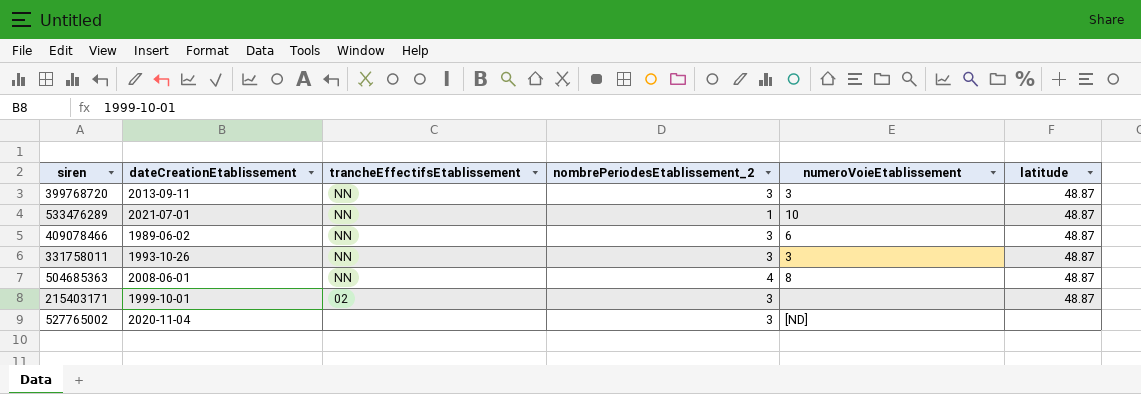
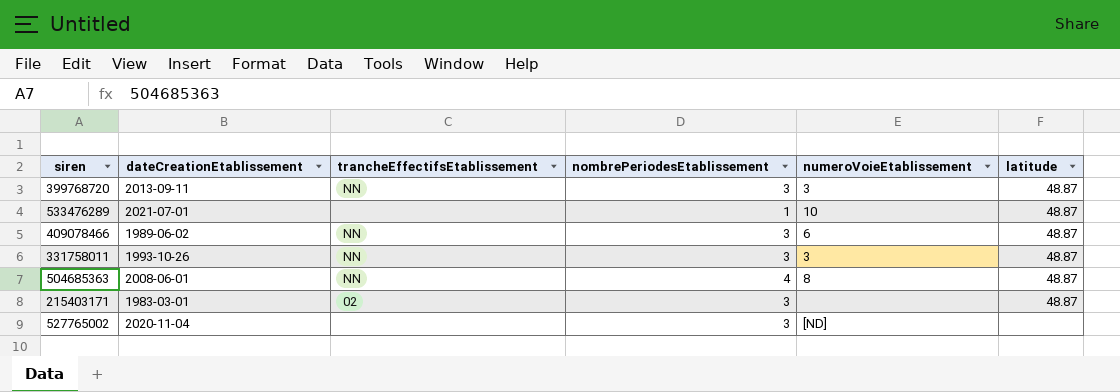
column name: nombrePeriodesEtablissement_2 -> nombrePeriodesEtablissement
533476289 | trancheEffectifsEtablissement: NN -> none
215403171 | dateCreationEtablissement: 1999-10-01 -> 1983-03-01

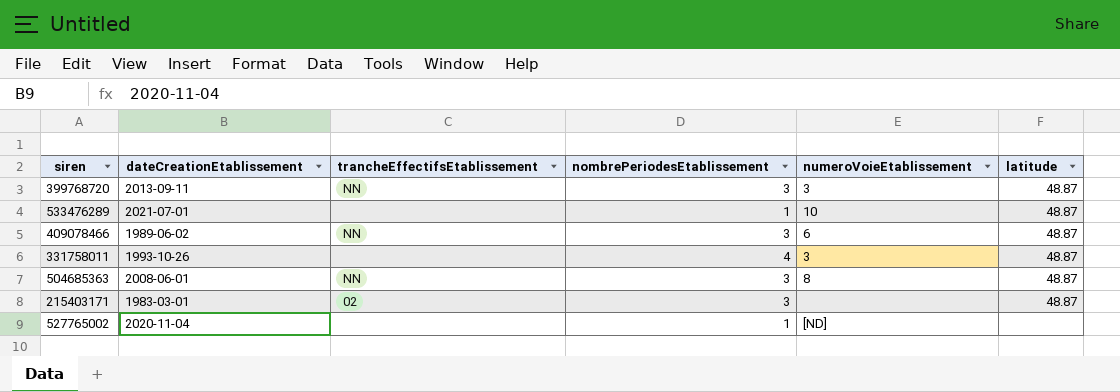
331758011 | trancheEffectifsEtablissement: NN -> none
331758011 | nombrePeriodesEtablissement: 3 -> 4
504685363 | nombrePeriodesEtablissement: 4 -> 3
527765002 | nombrePeriodesEtablissement: 3 -> 1

